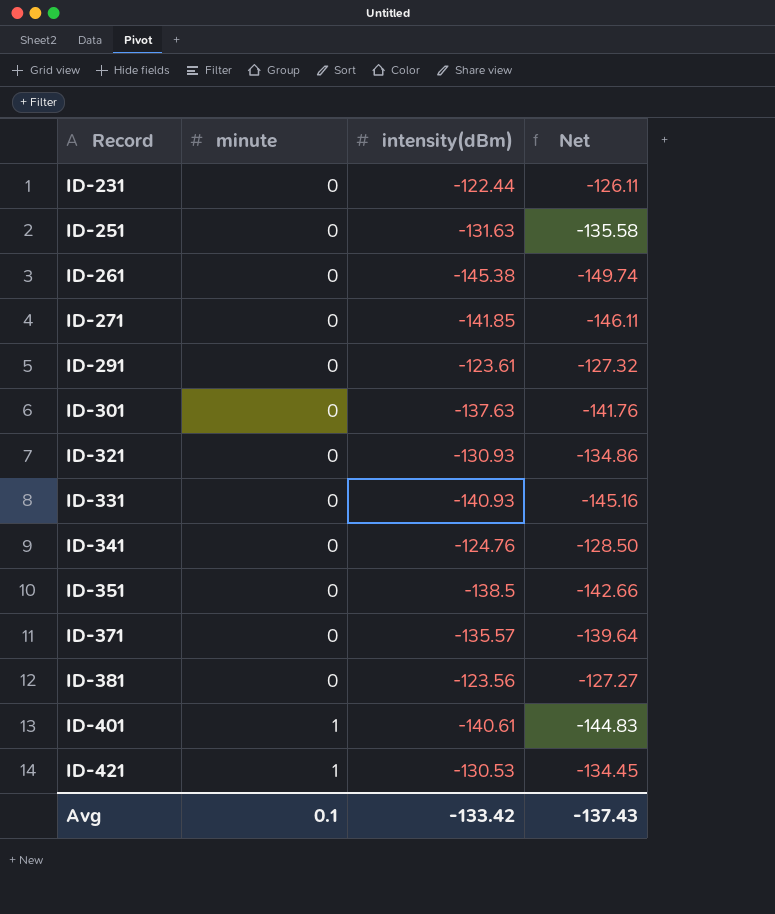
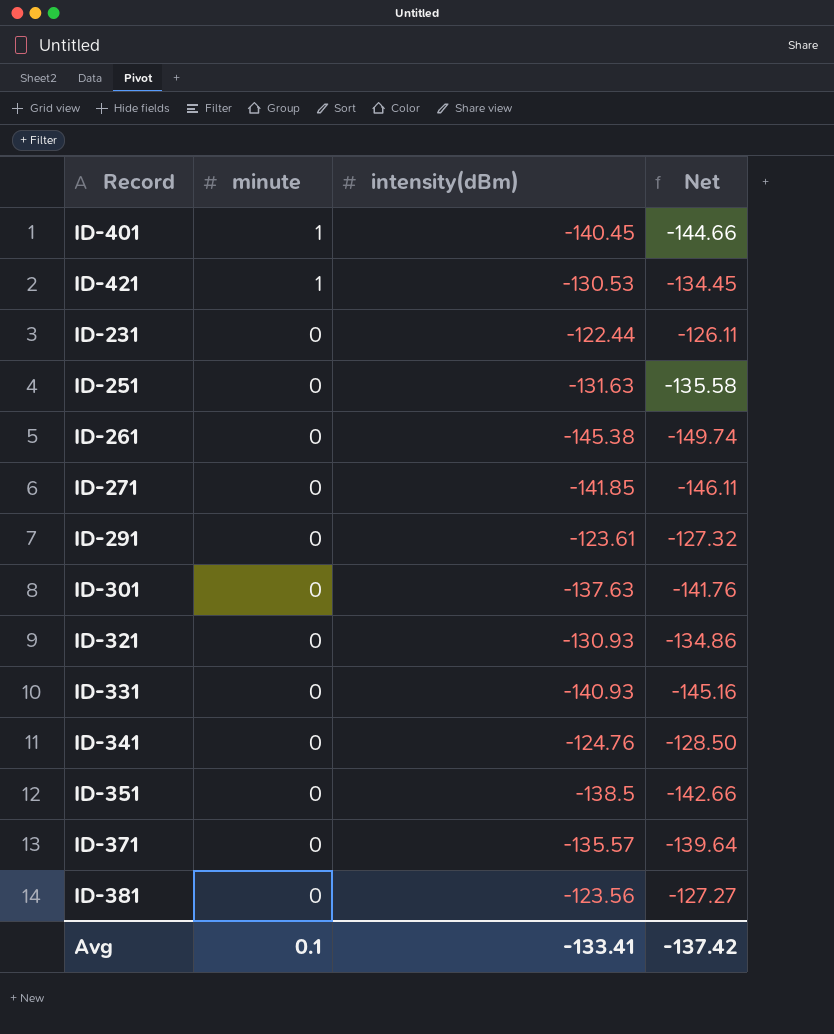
row order: Record ascending -> minute descending
ID-401 | intensity(dBm): -140.61 -> -140.45
ID-401 | Net: -144.83 -> -144.66
Avg | intensity(dBm): -133.42 -> -133.41
Avg | Net: -137.43 -> -137.42

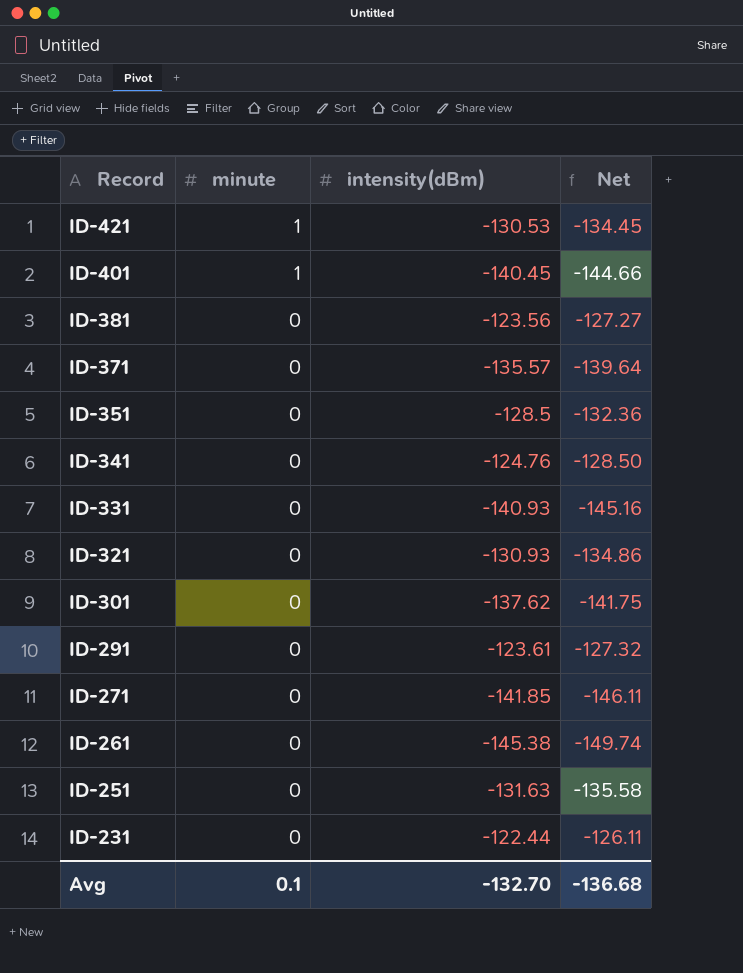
row order: minute descending -> Record descending
ID-351 | intensity(dBm): -138.5 -> -128.5
ID-351 | Net: -142.66 -> -132.36
ID-301 | intensity(dBm): -137.63 -> -137.62
ID-301 | Net: -141.76 -> -141.75
Avg | intensity(dBm): -133.41 -> -132.70
Avg | Net: -137.42 -> -136.68

